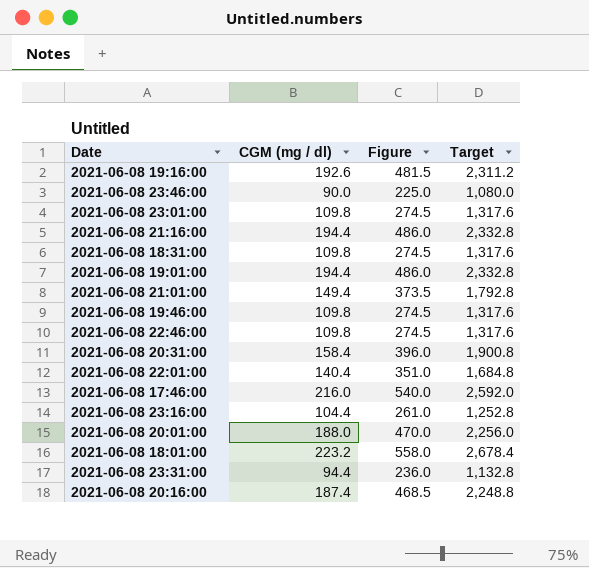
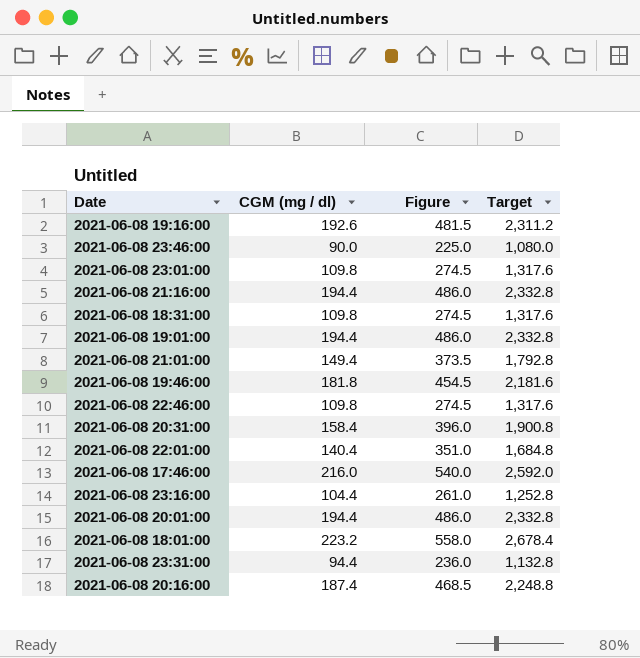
2021-06-08 19:46:00 | CGM (mg / dl): 109.8 -> 181.8
2021-06-08 19:46:00 | Figure: 274.5 -> 454.5
2021-06-08 19:46:00 | Target: 1,317.6 -> 2,181.6
2021-06-08 20:01:00 | CGM (mg / dl): 188.0 -> 194.4
2021-06-08 20:01:00 | Figure: 470.0 -> 486.0
2021-06-08 20:01:00 | Target: 2,256.0 -> 2,332.8

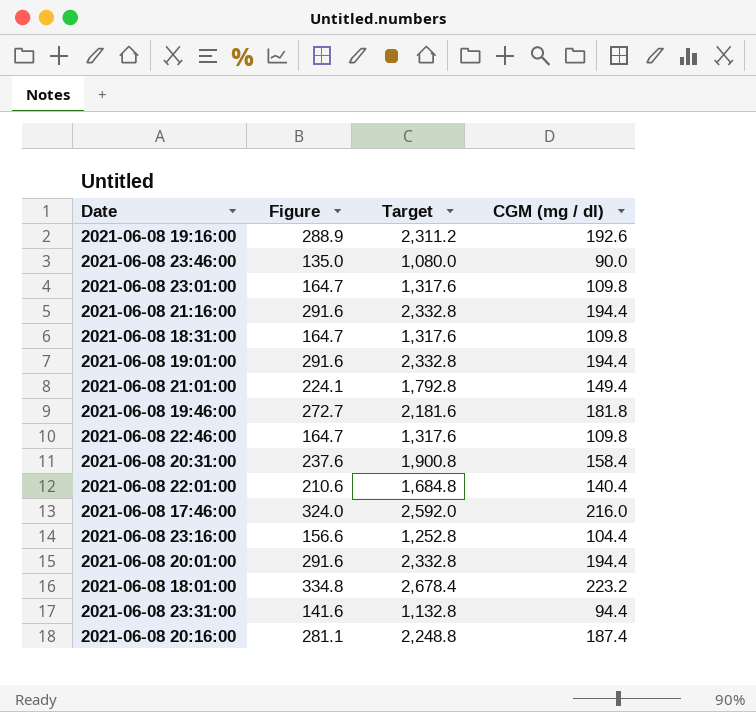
column Figure | formula: [CGM (mg / dl)] * 2.5 -> [CGM (mg / dl)] * 1.5
column CGM (mg / dl) | position: 2 -> 4

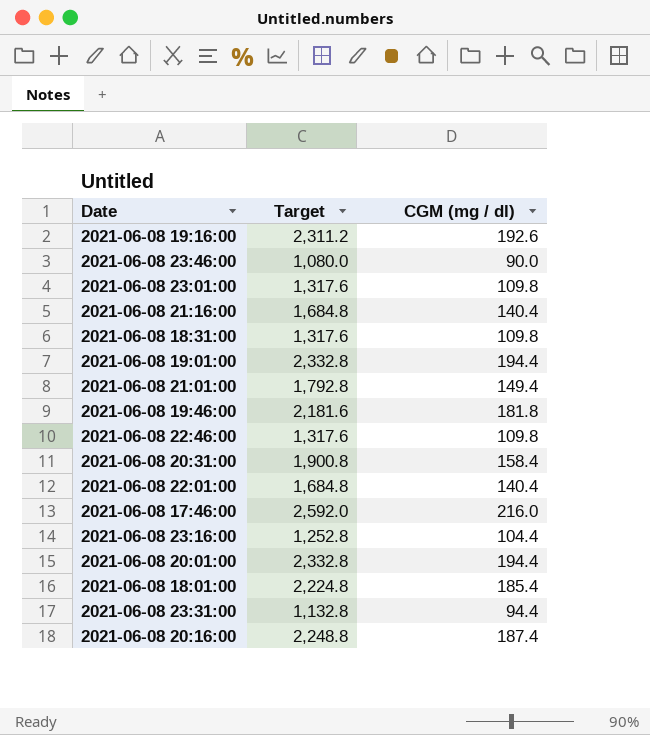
column Figure | formula: [CGM (mg / dl)] * 1.5 -> none
2021-06-08 21:16:00 | Target: 2,332.8 -> 1,684.8
2021-06-08 21:16:00 | CGM (mg / dl): 194.4 -> 140.4
2021-06-08 18:01:00 | Target: 2,678.4 -> 2,224.8
2021-06-08 18:01:00 | CGM (mg / dl): 223.2 -> 185.4

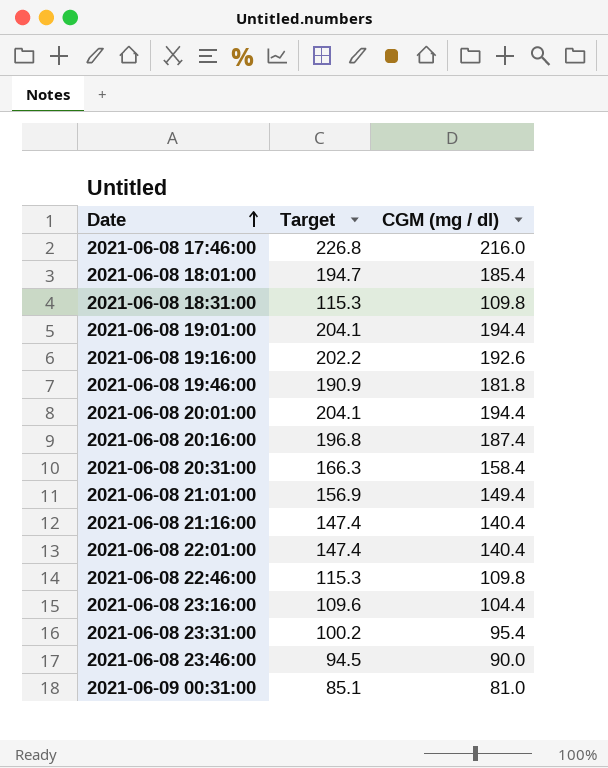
row order: none -> Date ascending
column Target | formula: [CGM (mg / dl)] * 12 -> [CGM (mg / dl)] * 1.05
row 2021-06-08 23:01:00: 1,317.6 | 109.8 -> none
2021-06-08 23:31:00 | CGM (mg / dl): 94.4 -> 95.4
row 2021-06-09 00:31:00: none -> 85.1 | 81.0

